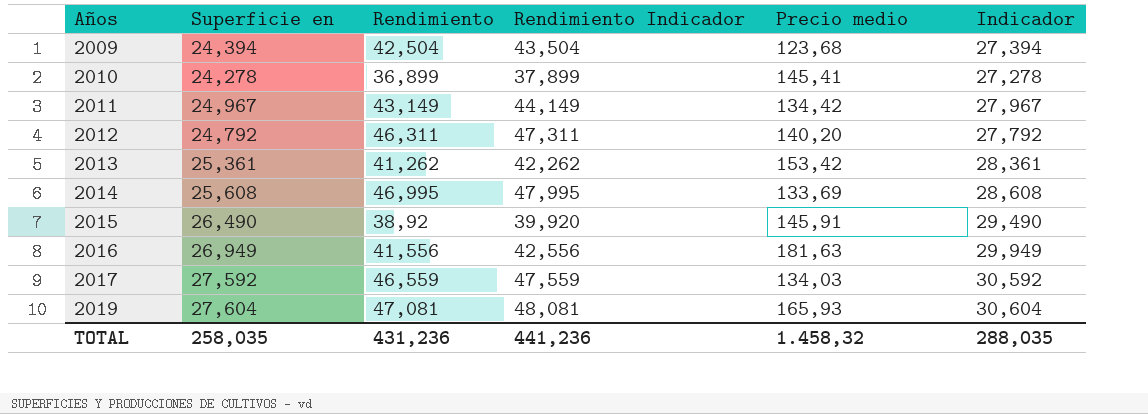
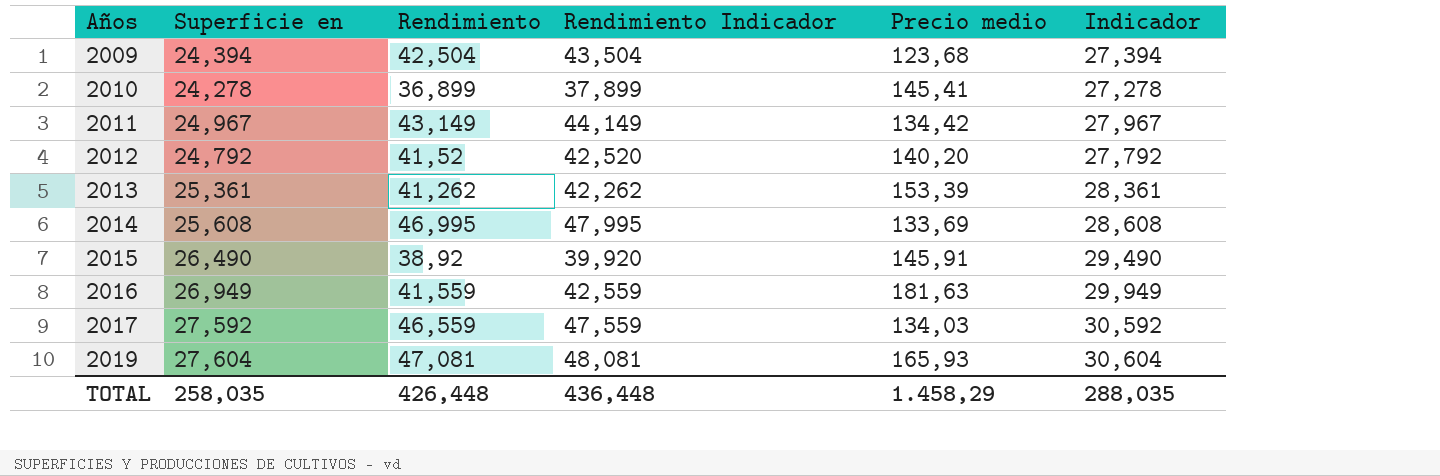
2012 | Rendimiento: 46,311 -> 41,52
2012 | Rendimiento Indicador: 47,311 -> 42,520
2013 | Precio medio: 153,42 -> 153,39
2016 | Rendimiento: 41,556 -> 41,559
2016 | Rendimiento Indicador: 42,556 -> 42,559
TOTAL | Rendimiento: 431,236 -> 426,448
TOTAL | Rendimiento Indicador: 441,236 -> 436,448
TOTAL | Precio medio: 1.458,32 -> 1.458,29

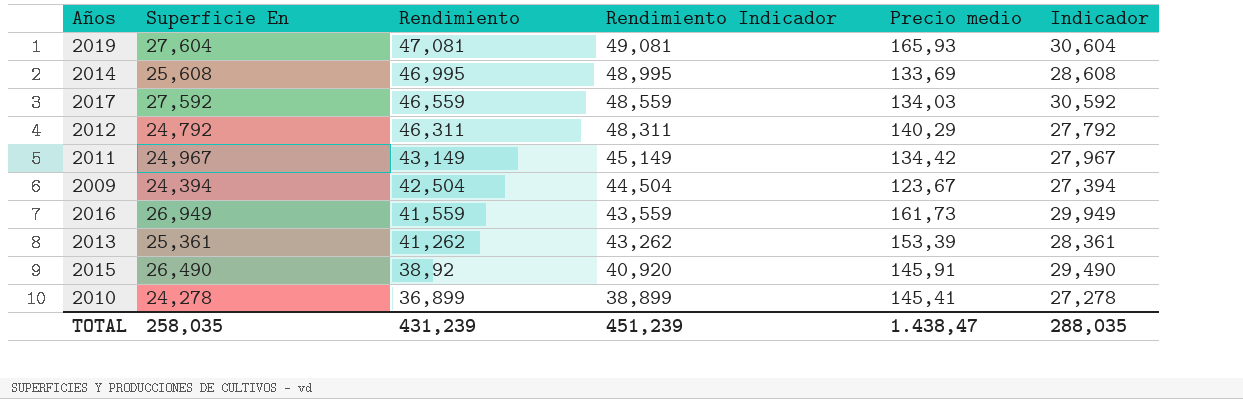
row order: Años ascending -> Rendimiento descending
column name: Superficie en -> Superficie En
column Rendimiento Indicador | formula: [Rendimiento] + 1 -> [Rendimiento] + 2
2012 | Rendimiento: 41,52 -> 46,311
2012 | Precio medio: 140,20 -> 140,29
2009 | Precio medio: 123,68 -> 123,67
2016 | Precio medio: 181,63 -> 161,73
TOTAL | Rendimiento: 426,448 -> 431,239
TOTAL | Rendimiento Indicador: 436,448 -> 451,239
TOTAL | Precio medio: 1.458,29 -> 1.438,47

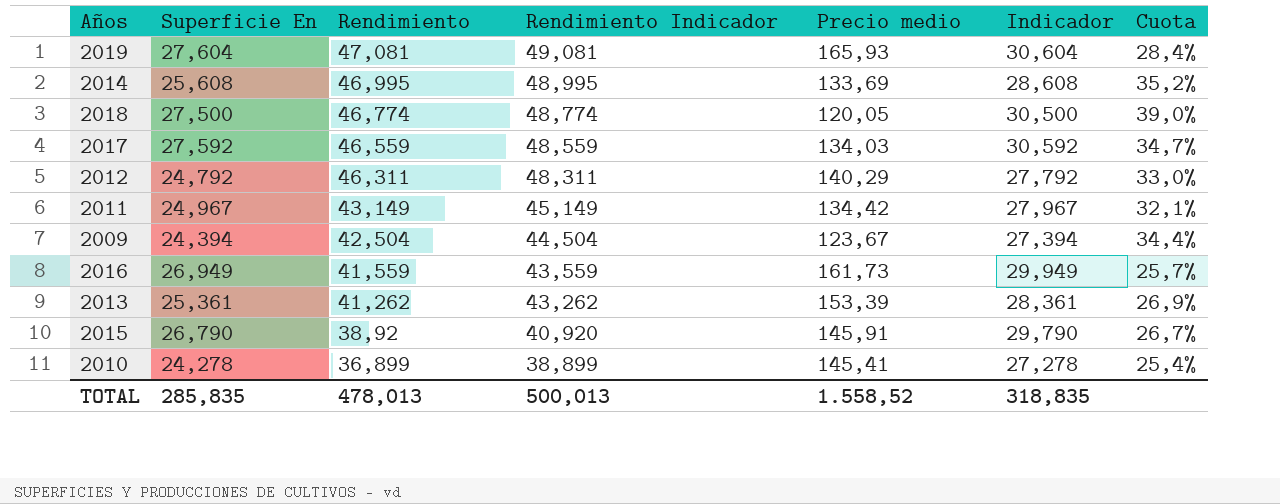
column Cuota | formula: none -> [Rendimiento] / [Precio medio]
row 2018: none -> 27,500 | 46,774 | 48,774 | 120,05 | 30,500 | 39,0%
2015 | Superficie En: 26,490 -> 26,790
2015 | Indicador: 29,490 -> 29,790
TOTAL | Superficie En: 258,035 -> 285,835
TOTAL | Rendimiento: 431,239 -> 478,013
TOTAL | Rendimiento Indicador: 451,239 -> 500,013
TOTAL | Precio medio: 1.438,47 -> 1.558,52
TOTAL | Indicador: 288,035 -> 318,835

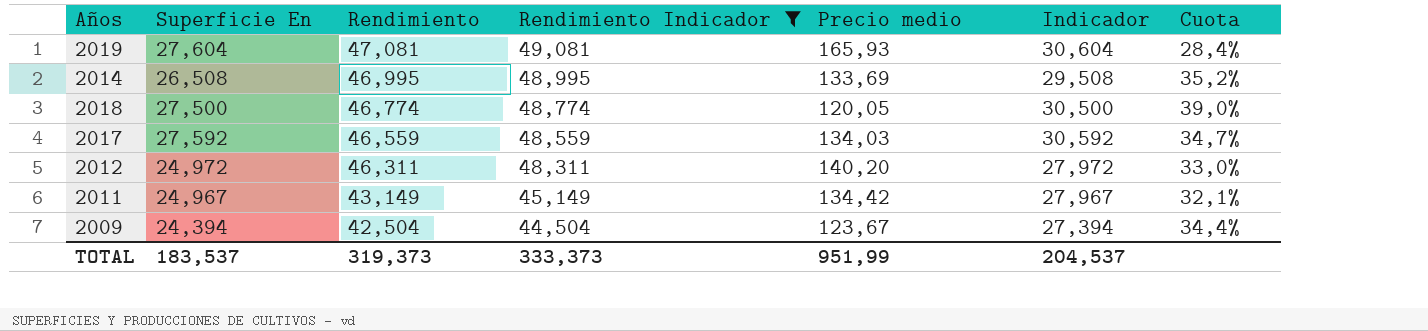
filter: none -> Rendimiento Indicador >= 44,504
2014 | Superficie En: 25,608 -> 26,508
2014 | Indicador: 28,608 -> 29,508
2012 | Superficie En: 24,792 -> 24,972
2012 | Precio medio: 140,29 -> 140,20
2012 | Indicador: 27,792 -> 27,972
TOTAL | Superficie En: 285,835 -> 183,537
TOTAL | Rendimiento: 478,013 -> 319,373
TOTAL | Rendimiento Indicador: 500,013 -> 333,373
TOTAL | Precio medio: 1.558,52 -> 951,99
TOTAL | Indicador: 318,835 -> 204,537

